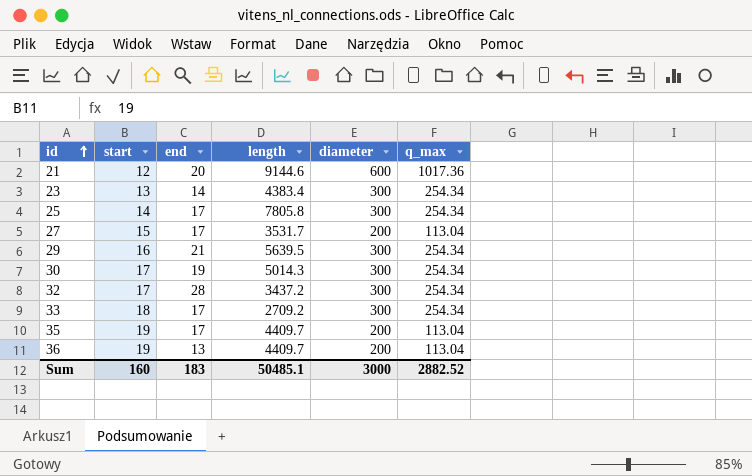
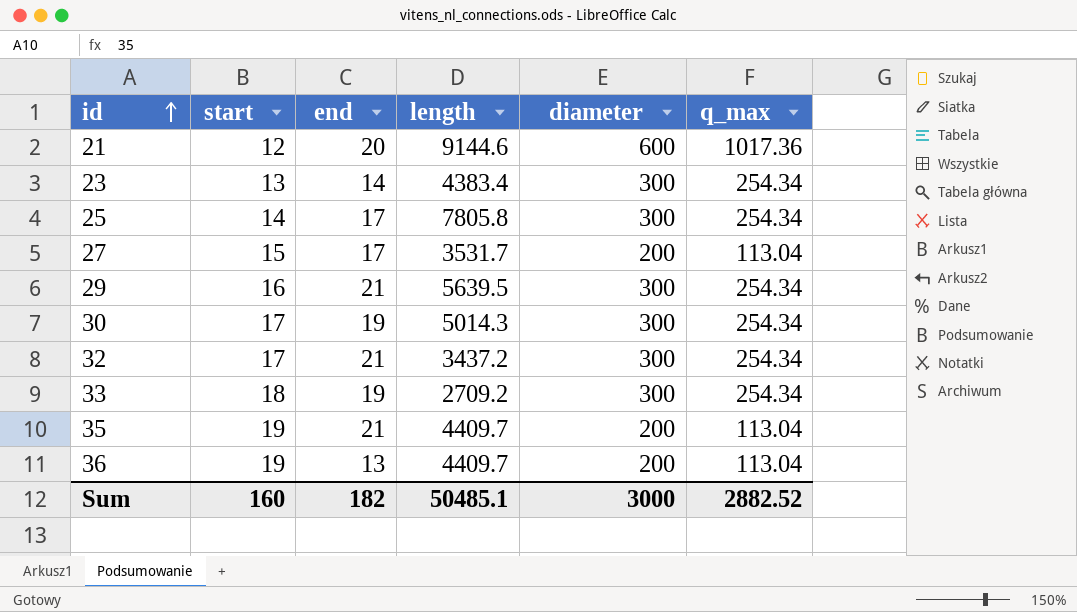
32 | end: 28 -> 21
33 | end: 17 -> 19
35 | end: 17 -> 21
Sum | end: 183 -> 182

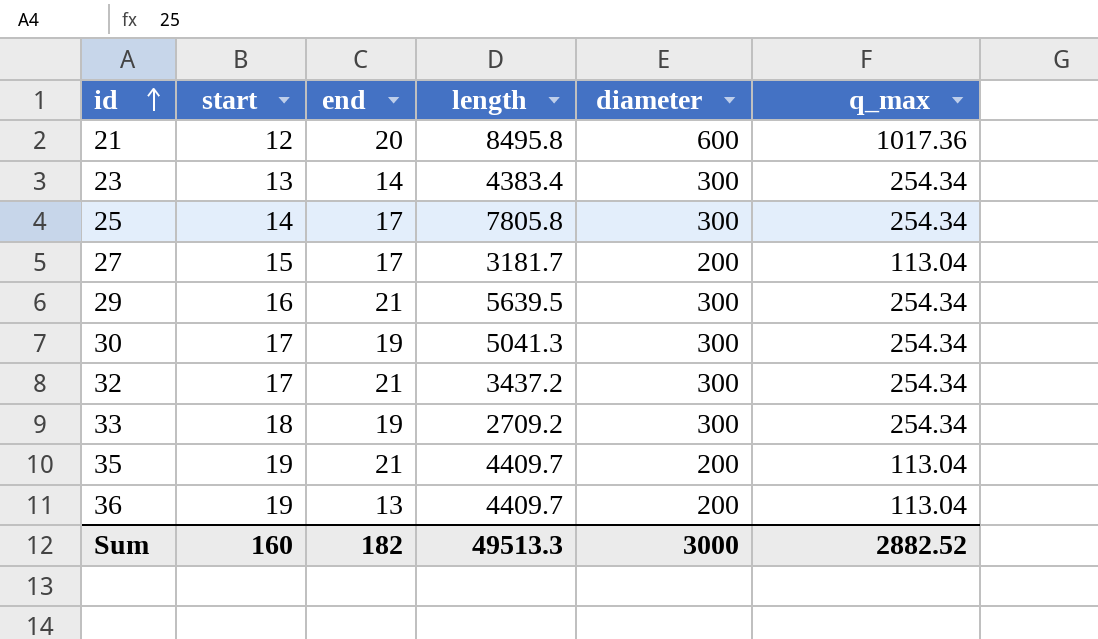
21 | length: 9144.6 -> 8495.8
27 | length: 3531.7 -> 3181.7
30 | length: 5014.3 -> 5041.3
Sum | length: 50485.1 -> 49513.3

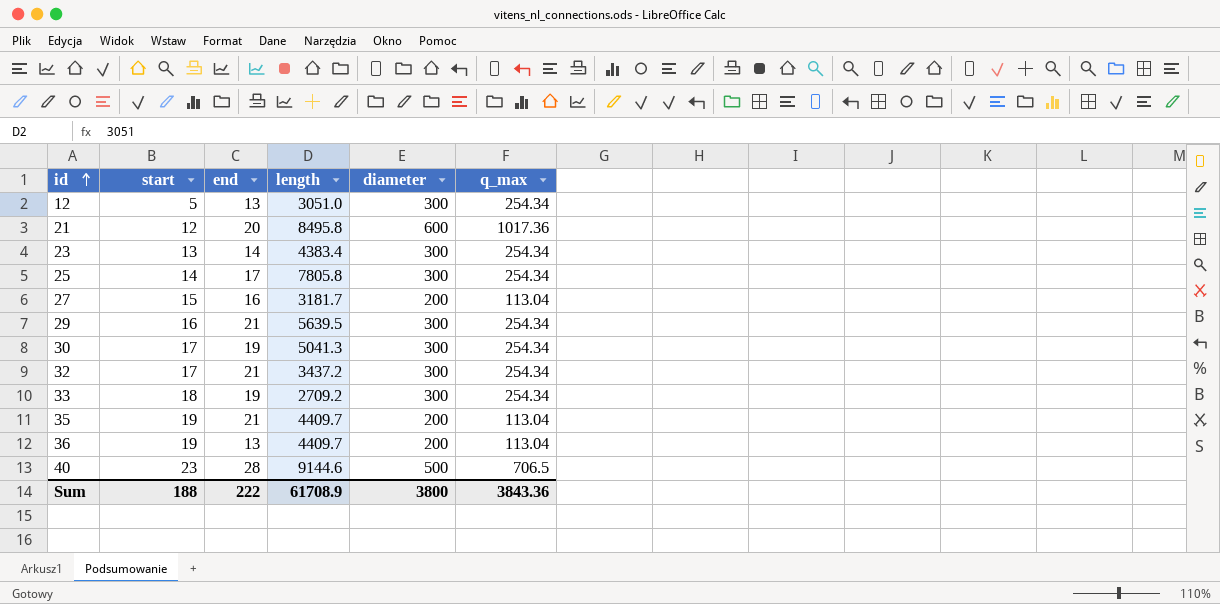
row 12: none -> 5 | 13 | 3051.0 | 300 | 254.34
27 | end: 17 -> 16
row 40: none -> 23 | 28 | 9144.6 | 500 | 706.5
Sum | start: 160 -> 188
Sum | end: 182 -> 222
Sum | length: 49513.3 -> 61708.9
Sum | diameter: 3000 -> 3800
Sum | q_max: 2882.52 -> 3843.36

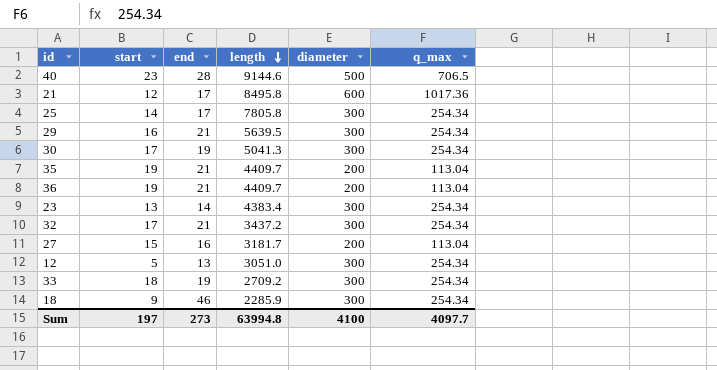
row order: id ascending -> length descending
21 | end: 20 -> 17
36 | end: 13 -> 21
row 18: none -> 9 | 46 | 2285.9 | 300 | 254.34
Sum | start: 188 -> 197
Sum | end: 222 -> 273
Sum | length: 61708.9 -> 63994.8
Sum | diameter: 3800 -> 4100
Sum | q_max: 3843.36 -> 4097.7

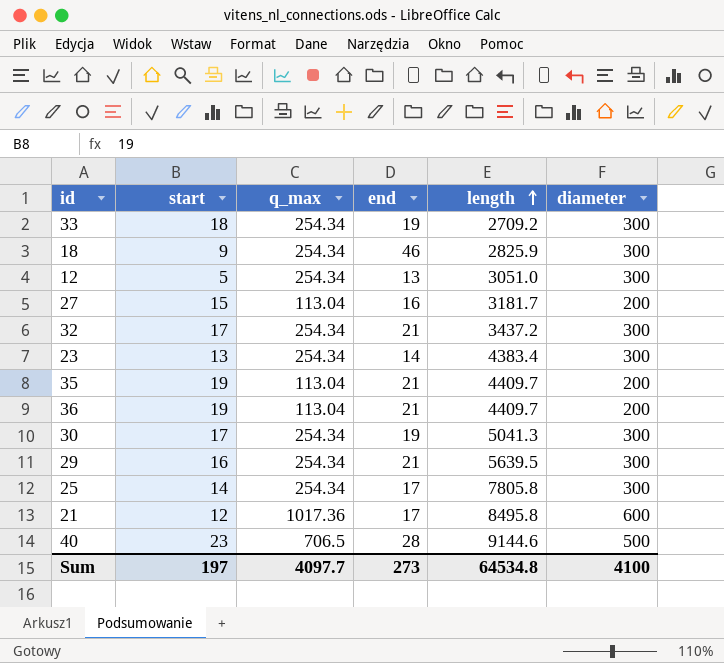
row order: length descending -> length ascending
column q_max | position: 6 -> 3
18 | length: 2285.9 -> 2825.9
Sum | length: 63994.8 -> 64534.8

